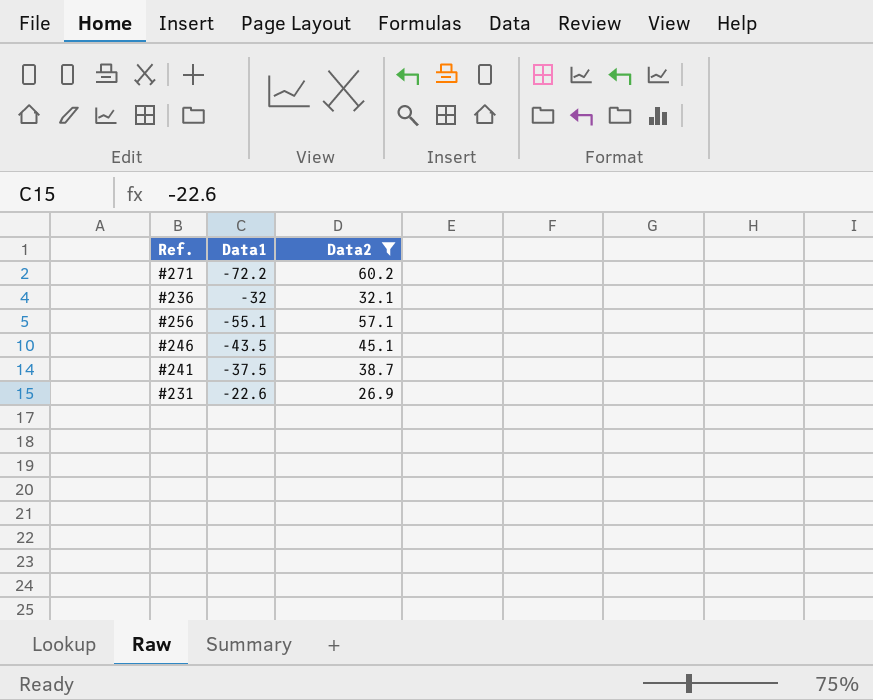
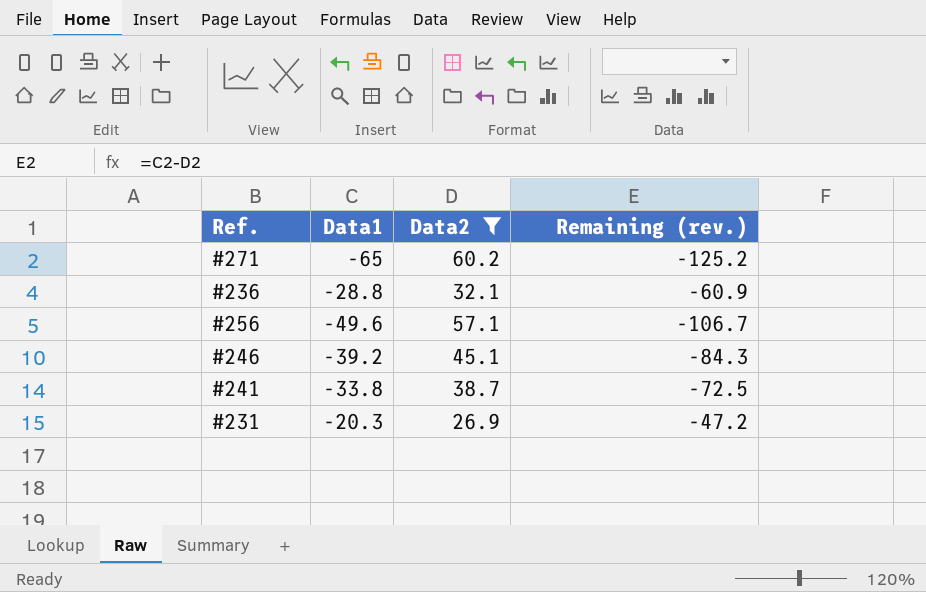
column Remaining (rev.) | formula: none -> [Data1] - [Data2]
#271 | Data1: -72.2 -> -65
#236 | Data1: -32 -> -28.8
#256 | Data1: -55.1 -> -49.6
#246 | Data1: -43.5 -> -39.2
#241 | Data1: -37.5 -> -33.8
#231 | Data1: -22.6 -> -20.3

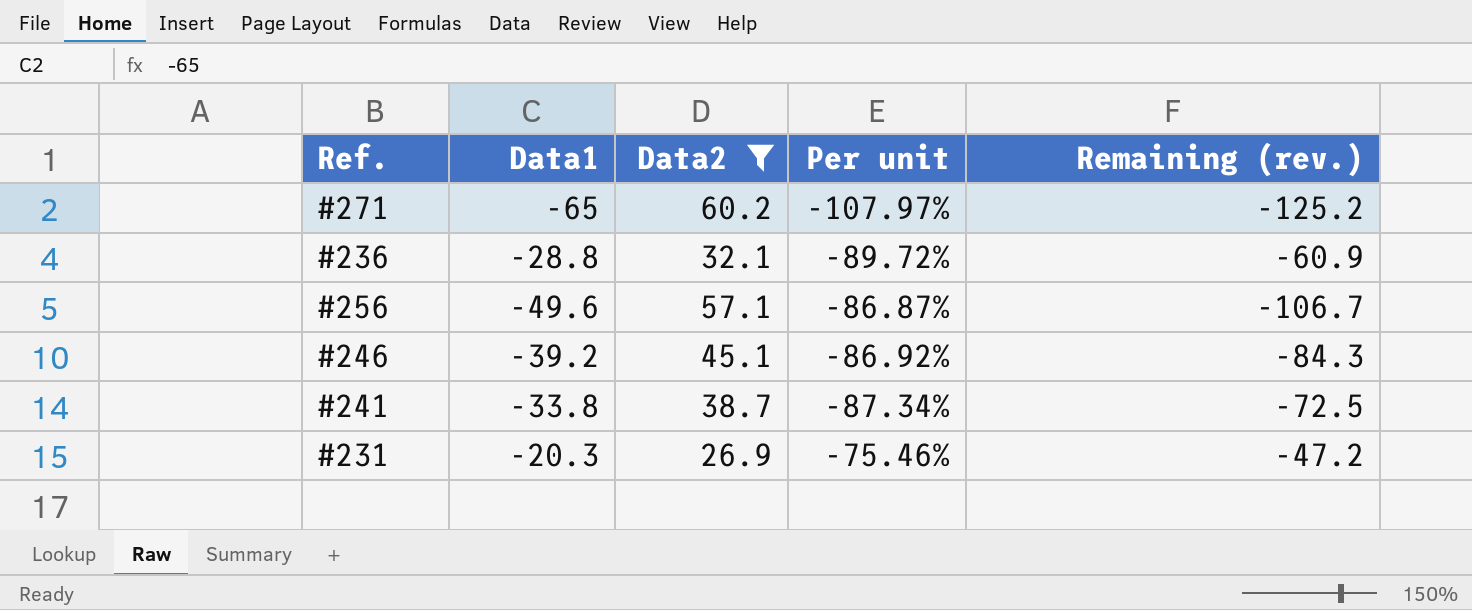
column Per unit | formula: none -> [Data1] / [Data2]

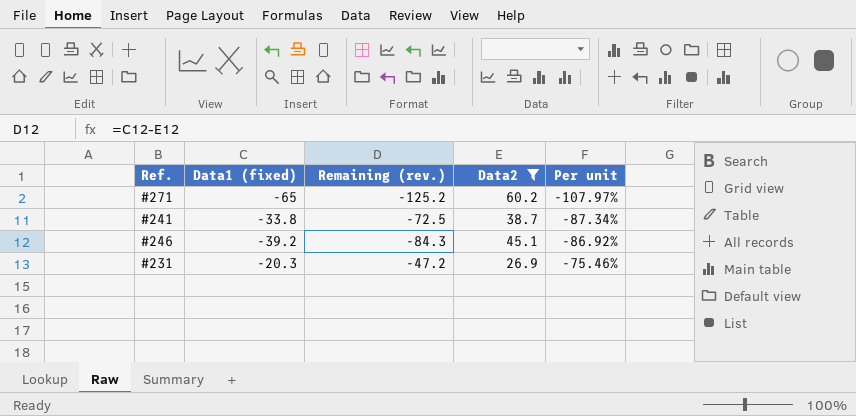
row order: none -> Per unit ascending
column name: Data1 -> Data1 (fixed)
column Remaining (rev.) | position: 5 -> 3
row #236: -28.8 | 32.1 | -89.72% | -60.9 -> none
row #256: -49.6 | 57.1 | -86.87% | -106.7 -> none

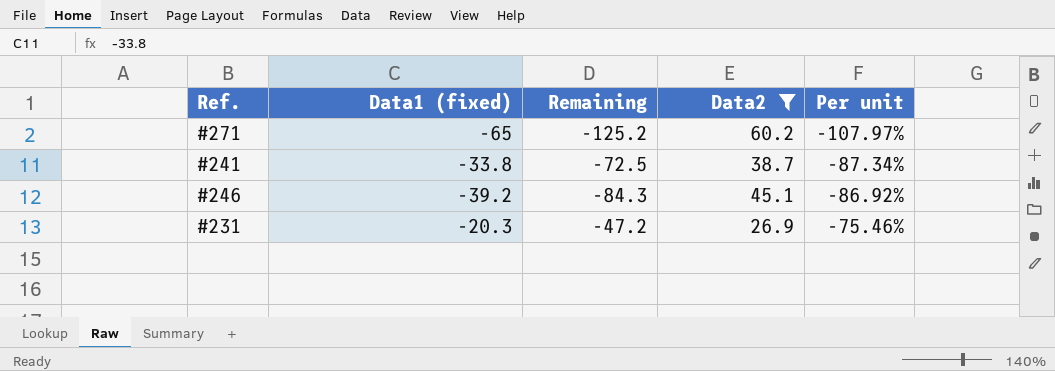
column name: Remaining (rev.) -> Remaining

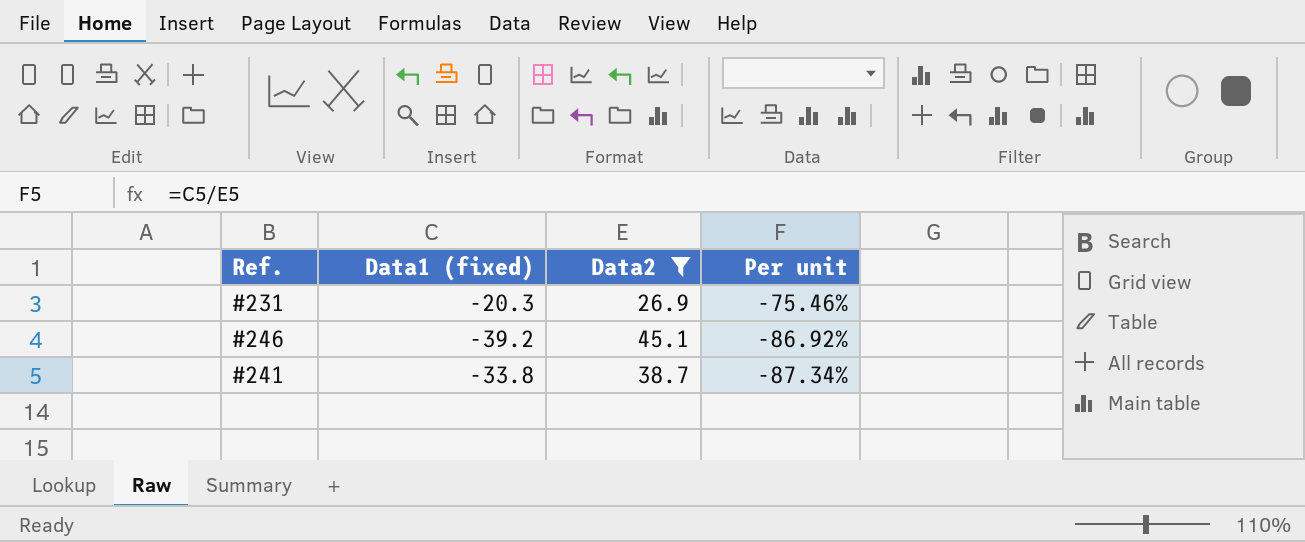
row order: Per unit ascending -> Per unit descending
column Remaining | formula: [Data1 (fixed)] - [Data2] -> none
row #271: -65 | -125.2 | 60.2 | -107.97% -> none

